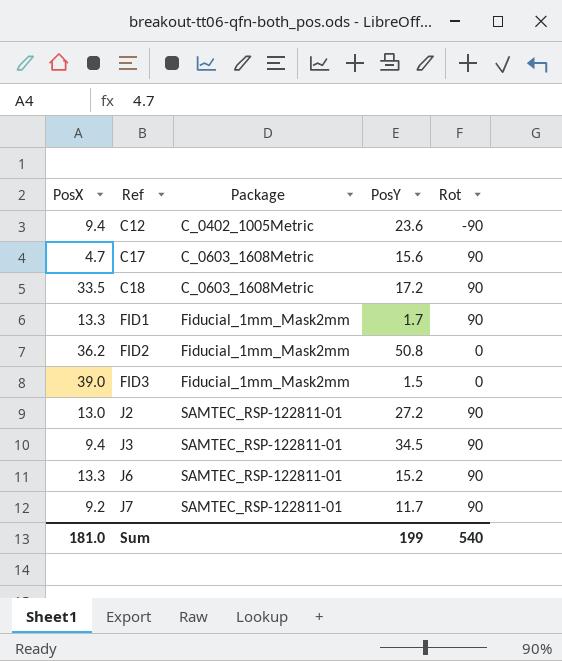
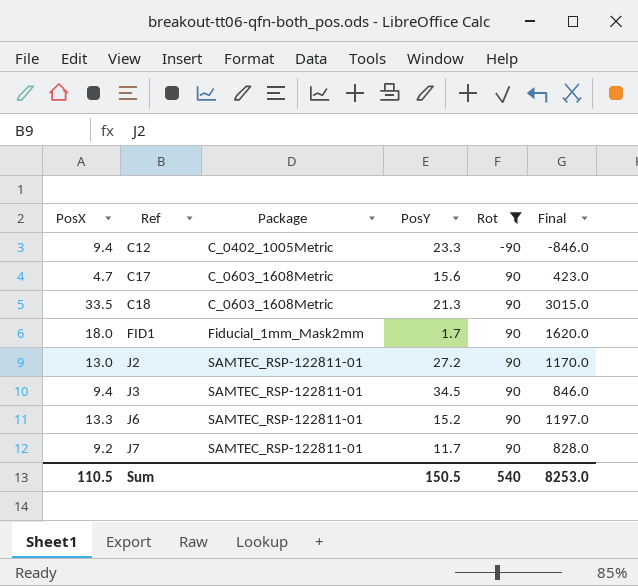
filter: none -> Rot != 0
column Final | formula: none -> [PosX] * [Rot]
C12 | PosY: 23.6 -> 23.3
C18 | PosY: 17.2 -> 21.3
FID1 | PosX: 13.3 -> 18.0
Sum | PosX: 181.0 -> 110.5
Sum | PosY: 199 -> 150.5

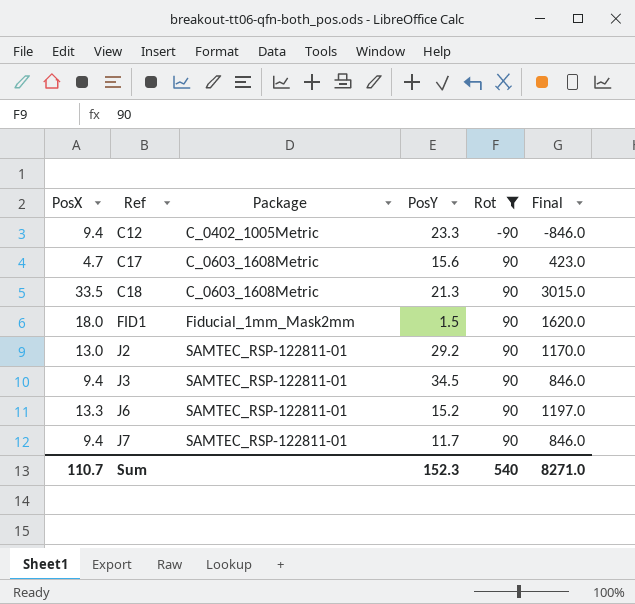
FID1 | PosY: 1.7 -> 1.5
J2 | PosY: 27.2 -> 29.2
J7 | PosX: 9.2 -> 9.4
J7 | Final: 828.0 -> 846.0
Sum | PosX: 110.5 -> 110.7
Sum | PosY: 150.5 -> 152.3
Sum | Final: 8253.0 -> 8271.0

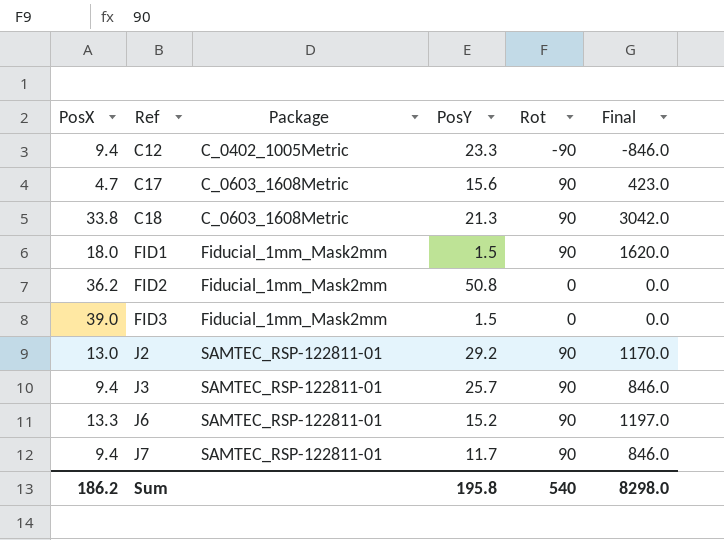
filter: Rot != 0 -> none
C18 | PosX: 33.5 -> 33.8
C18 | Final: 3015.0 -> 3042.0
J3 | PosY: 34.5 -> 25.7
Sum | PosX: 110.7 -> 186.2
Sum | PosY: 152.3 -> 195.8
Sum | Final: 8271.0 -> 8298.0

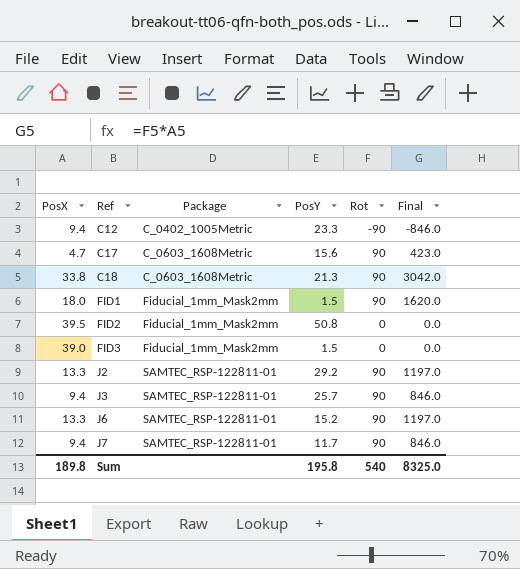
FID2 | PosX: 36.2 -> 39.5
J2 | PosX: 13.0 -> 13.3
J2 | Final: 1170.0 -> 1197.0
Sum | PosX: 186.2 -> 189.8
Sum | Final: 8298.0 -> 8325.0

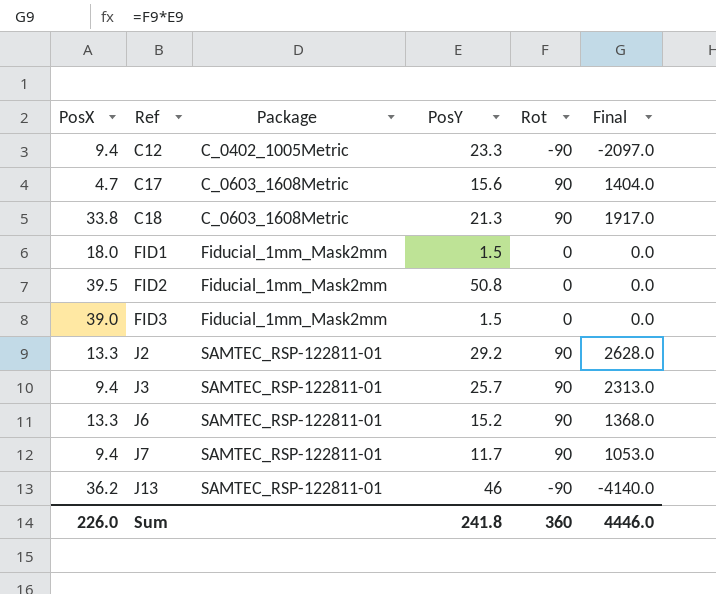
column Final | formula: [PosX] * [Rot] -> [PosY] * [Rot]
FID1 | Rot: 90 -> 0
row J13: none -> 36.2 | SAMTEC_RSP-122811-01 | 46 | -90 | -4140.0
Sum | PosX: 189.8 -> 226.0
Sum | PosY: 195.8 -> 241.8
Sum | Rot: 540 -> 360
Sum | Final: 8325.0 -> 4446.0

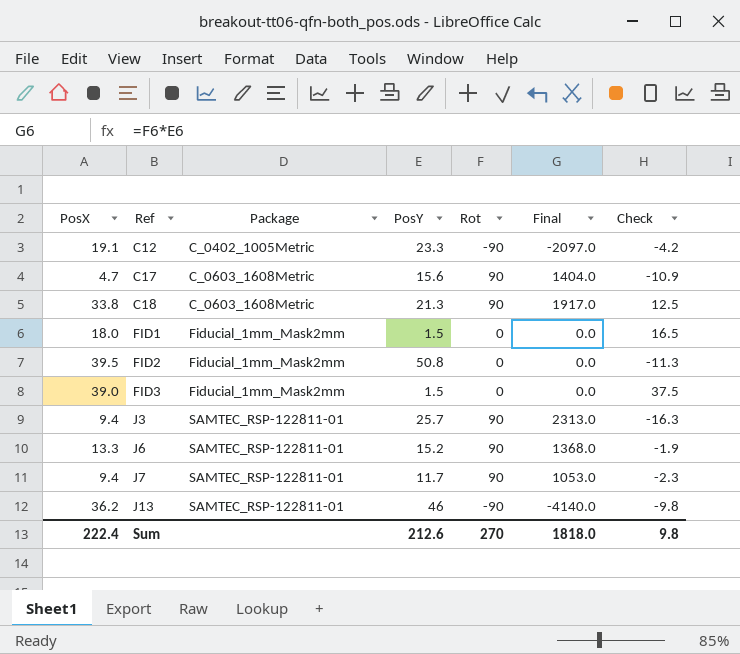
column Check | formula: none -> [PosX] - [PosY]
row J2: 13.3 | SAMTEC_RSP-122811-01 | 29.2 | 90 | 2628.0 -> none
C12 | PosX: 9.4 -> 19.1
Sum | PosX: 226.0 -> 222.4
Sum | PosY: 241.8 -> 212.6
Sum | Rot: 360 -> 270
Sum | Final: 4446.0 -> 1818.0

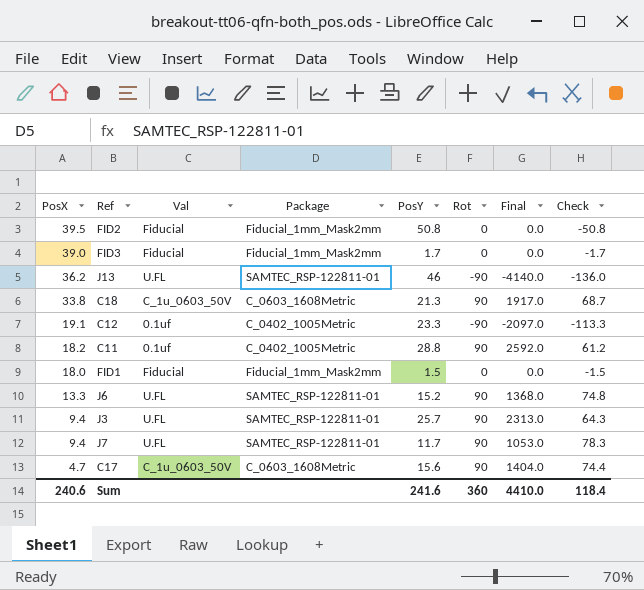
row order: Ref ascending -> PosX descending
column Val | position: none -> 3
column Check | formula: [PosX] - [PosY] -> [Rot] - [PosY]
FID3 | PosY: 1.5 -> 1.7
row C11: none -> 18.2 | 0.1uf | C_0402_1005Metric | 28.8 | 90 | 2592.0 | 61.2
Sum | PosX: 222.4 -> 240.6
Sum | PosY: 212.6 -> 241.6
Sum | Rot: 270 -> 360
Sum | Final: 1818.0 -> 4410.0
Sum | Check: 9.8 -> 118.4

